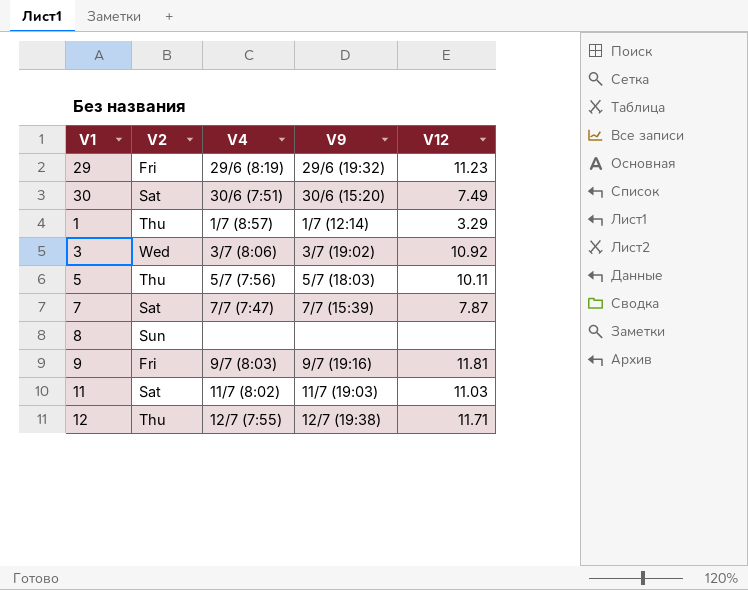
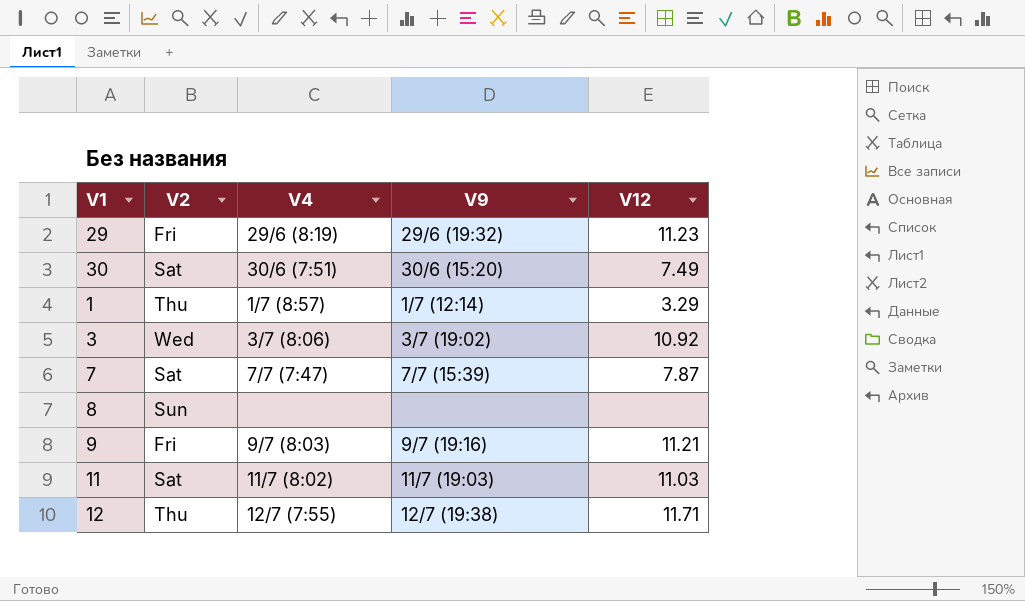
row 5: Thu | 5/7 (7:56) | 5/7 (18:03) | 10.11 -> none
9 | V12: 11.81 -> 11.21

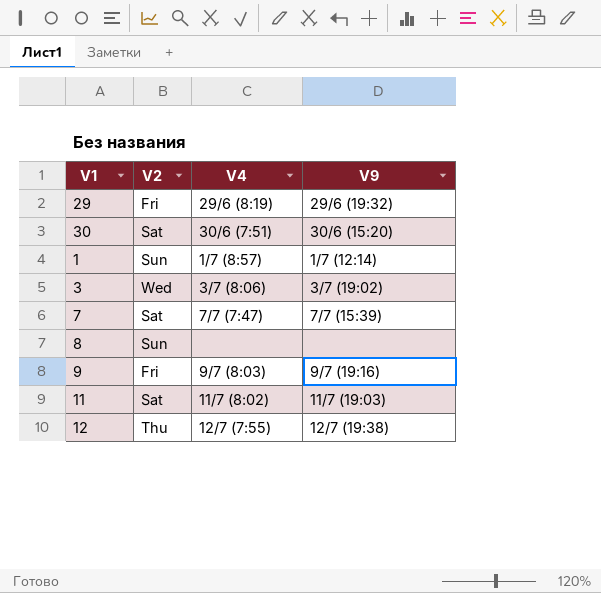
column V12 | position: 5 -> none
1 | V2: Thu -> Sun

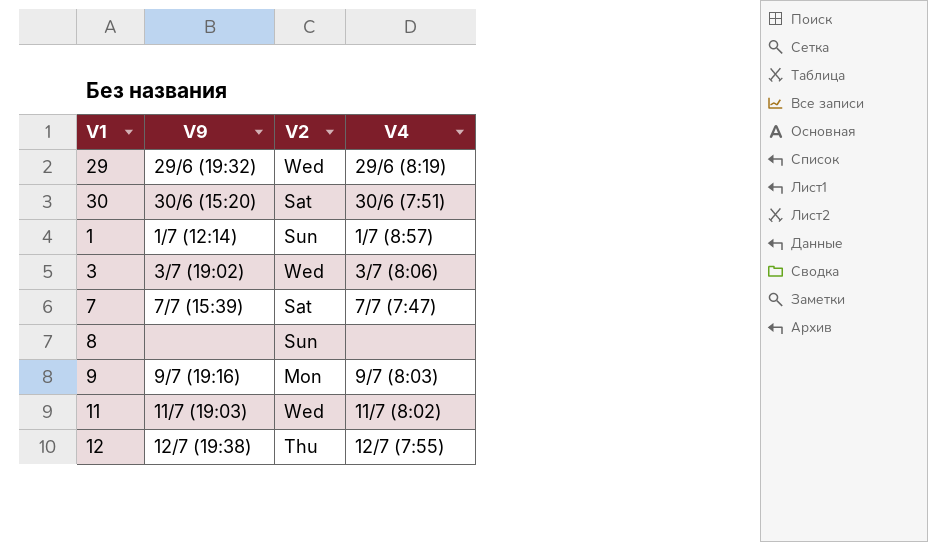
column V9 | position: 4 -> 2
29 | V2: Fri -> Wed
9 | V2: Fri -> Mon
11 | V2: Sat -> Wed

